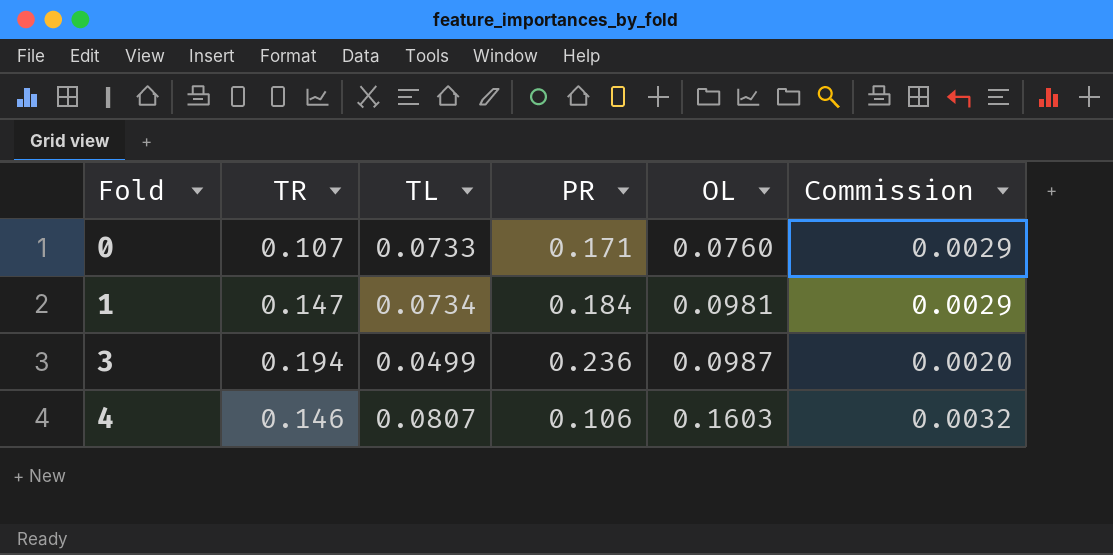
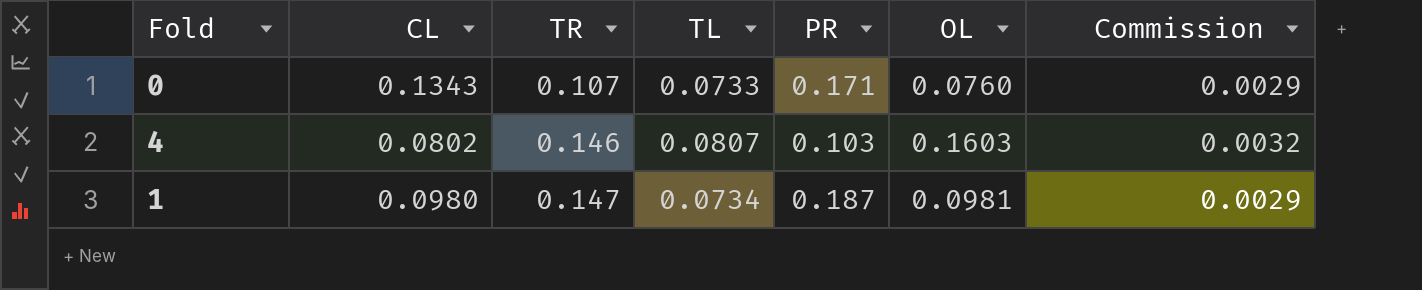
row order: Fold ascending -> TR ascending
column CL | position: none -> 2
row 3: 0.194 | 0.0499 | 0.236 | 0.0987 | 0.0020 -> none
4 | PR: 0.106 -> 0.103
1 | PR: 0.184 -> 0.187

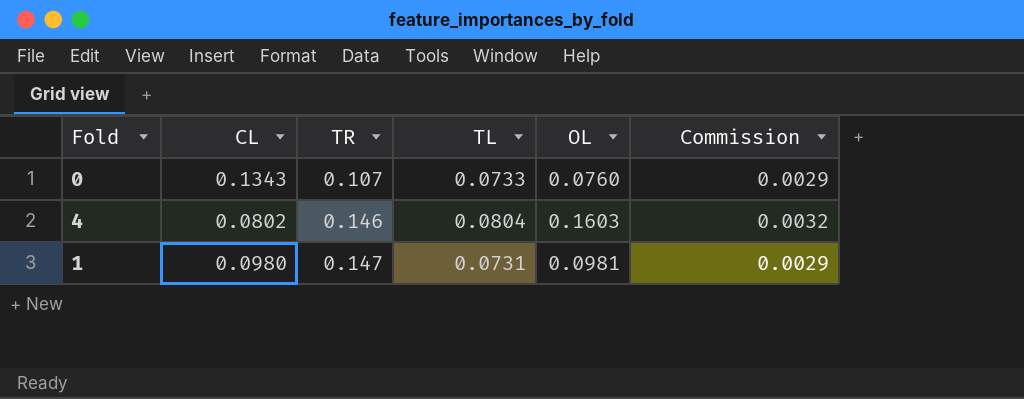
column PR | position: 5 -> none
4 | TL: 0.0807 -> 0.0804
1 | TL: 0.0734 -> 0.0731

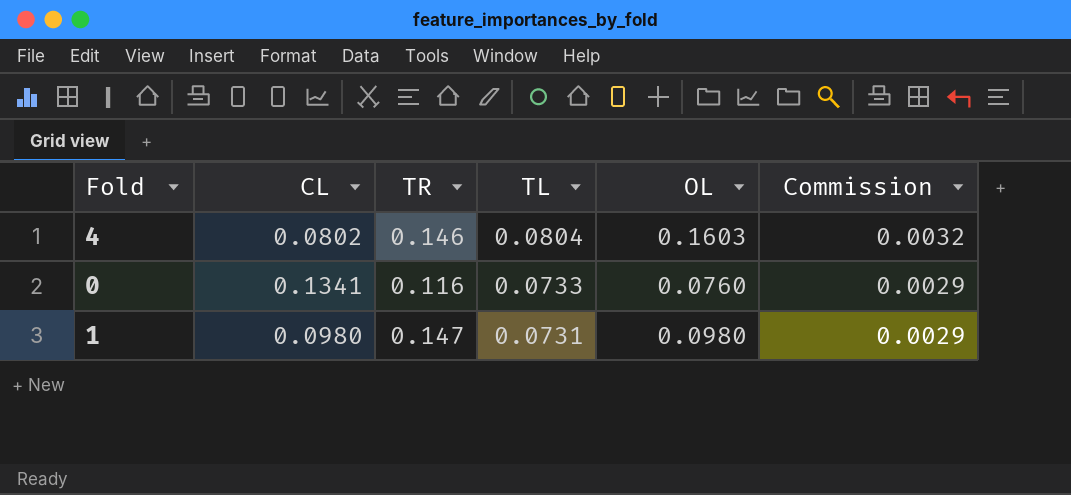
row order: TR ascending -> TL descending
0 | CL: 0.1343 -> 0.1341
0 | TR: 0.107 -> 0.116
1 | OL: 0.0981 -> 0.0980

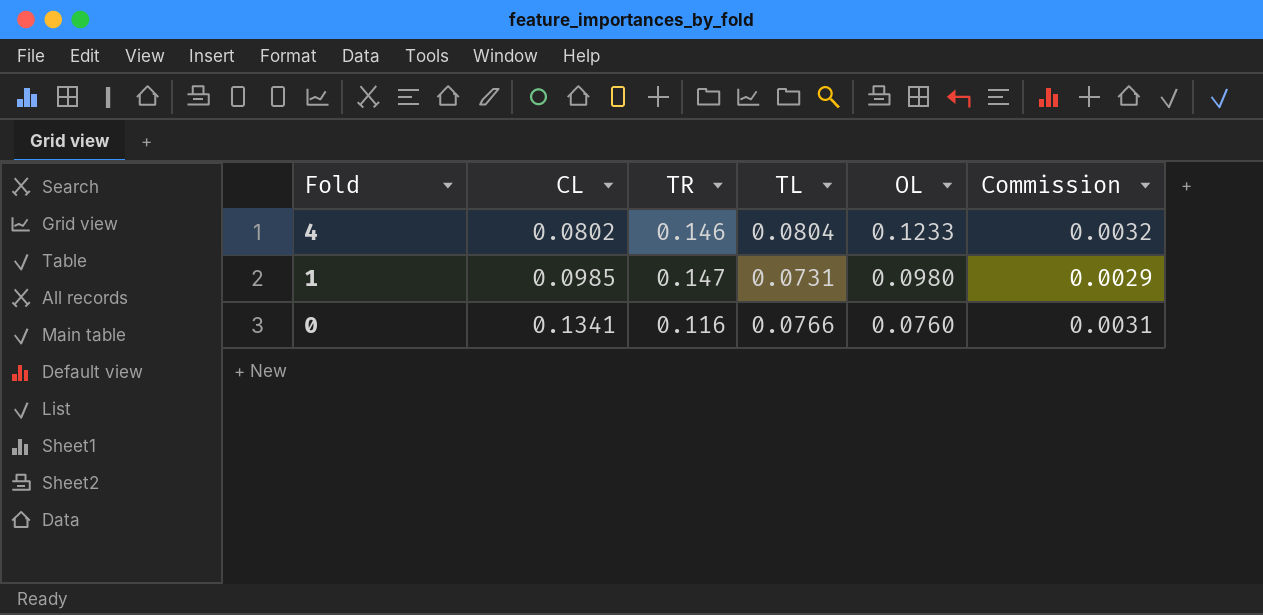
row order: TL descending -> Fold descending
4 | OL: 0.1603 -> 0.1233
1 | CL: 0.0980 -> 0.0985
0 | TL: 0.0733 -> 0.0766
0 | Commission: 0.0029 -> 0.0031

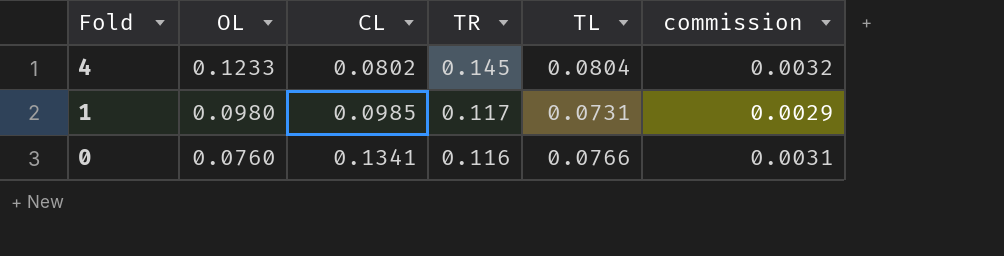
column OL | position: 5 -> 2
column name: Commission -> commission
4 | TR: 0.146 -> 0.145
1 | TR: 0.147 -> 0.117

